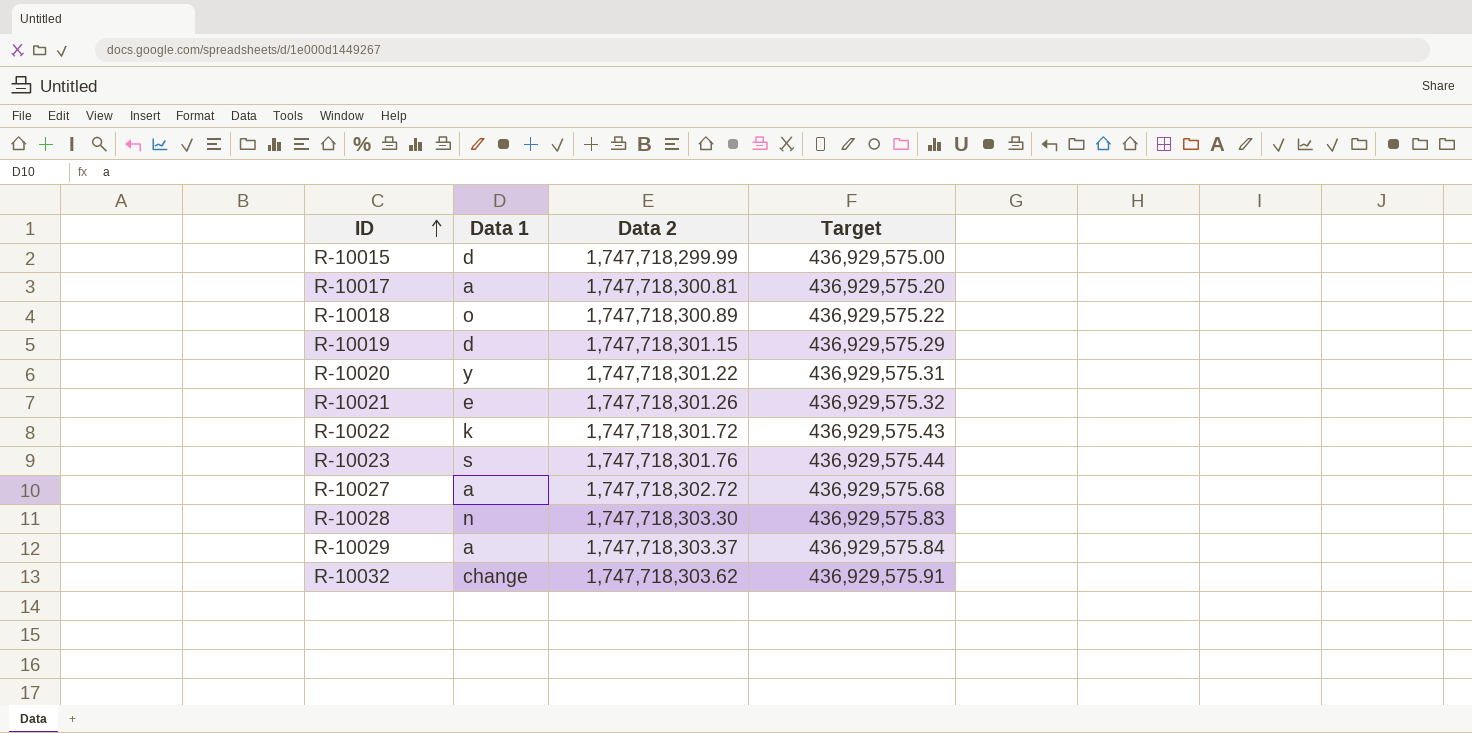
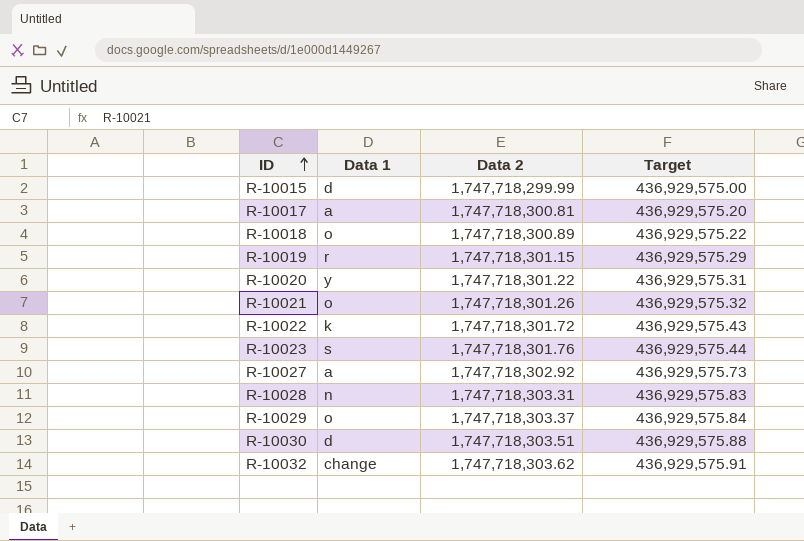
R-10019 | Data 1: d -> r
R-10021 | Data 1: e -> o
R-10027 | Data 2: 1,747,718,302.72 -> 1,747,718,302.92
R-10027 | Target: 436,929,575.68 -> 436,929,575.73
R-10028 | Data 2: 1,747,718,303.30 -> 1,747,718,303.31
R-10029 | Data 1: a -> o
row R-10030: none -> d | 1,747,718,303.51 | 436,929,575.88

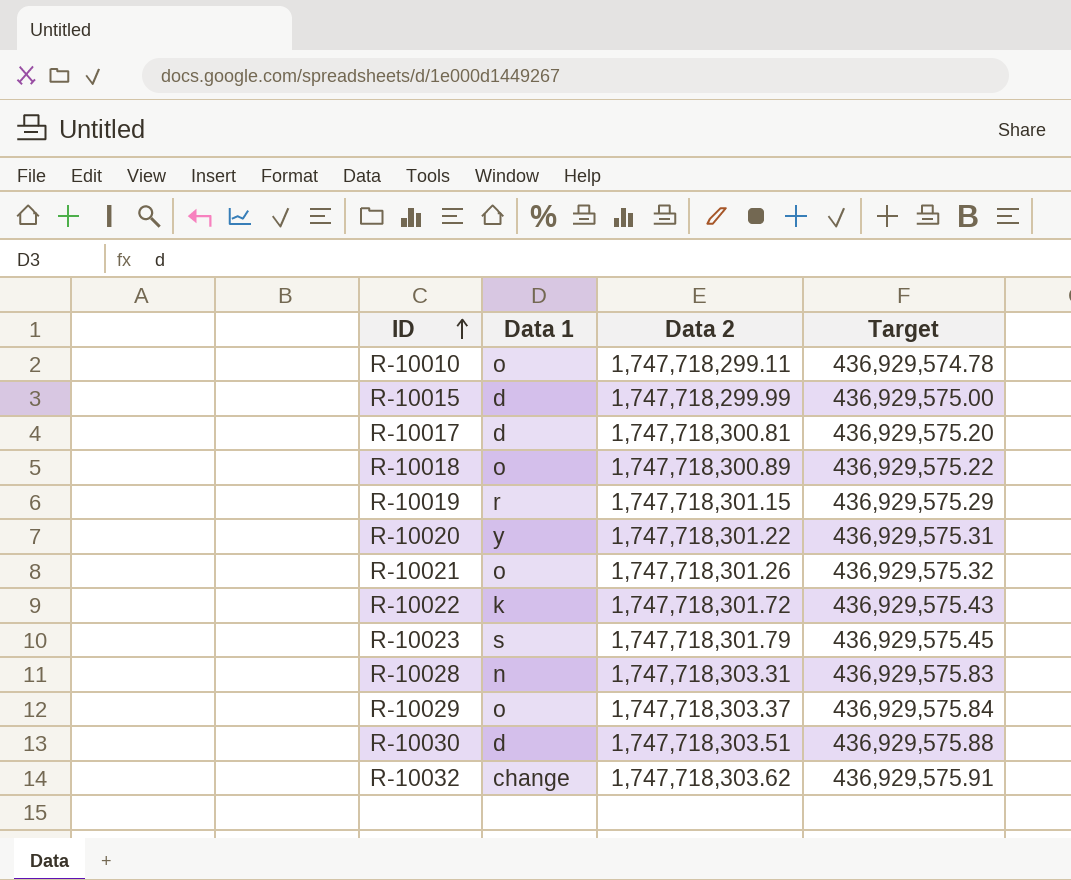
row R-10027: a | 1,747,718,302.92 | 436,929,575.73 -> none
row R-10010: none -> o | 1,747,718,299.11 | 436,929,574.78
R-10017 | Data 1: a -> d
R-10023 | Data 2: 1,747,718,301.76 -> 1,747,718,301.79
R-10023 | Target: 436,929,575.44 -> 436,929,575.45

